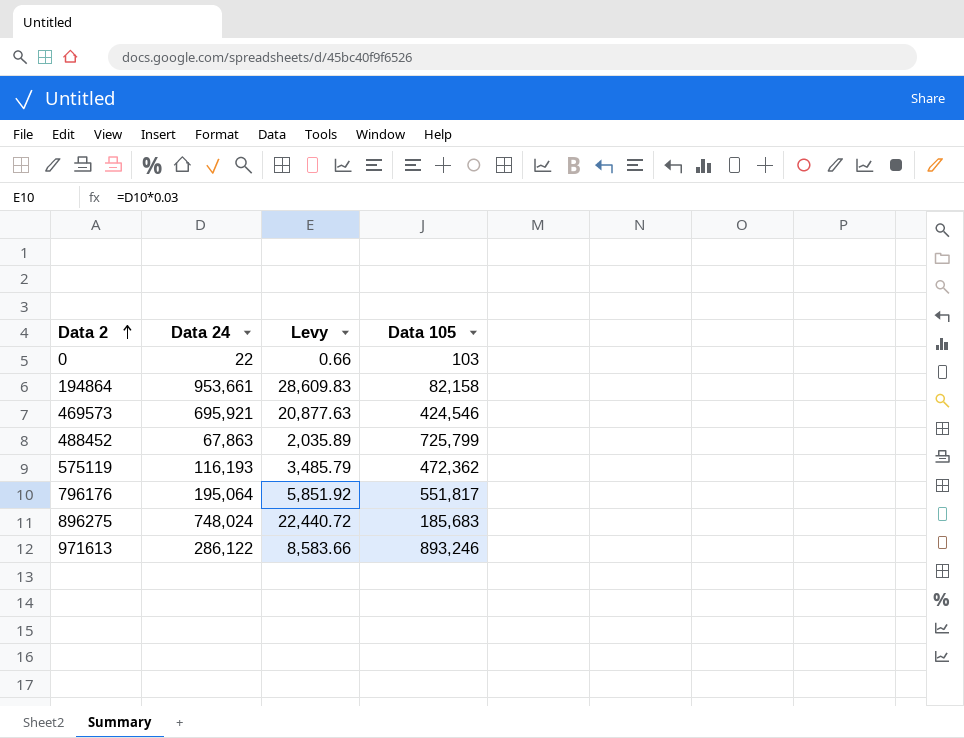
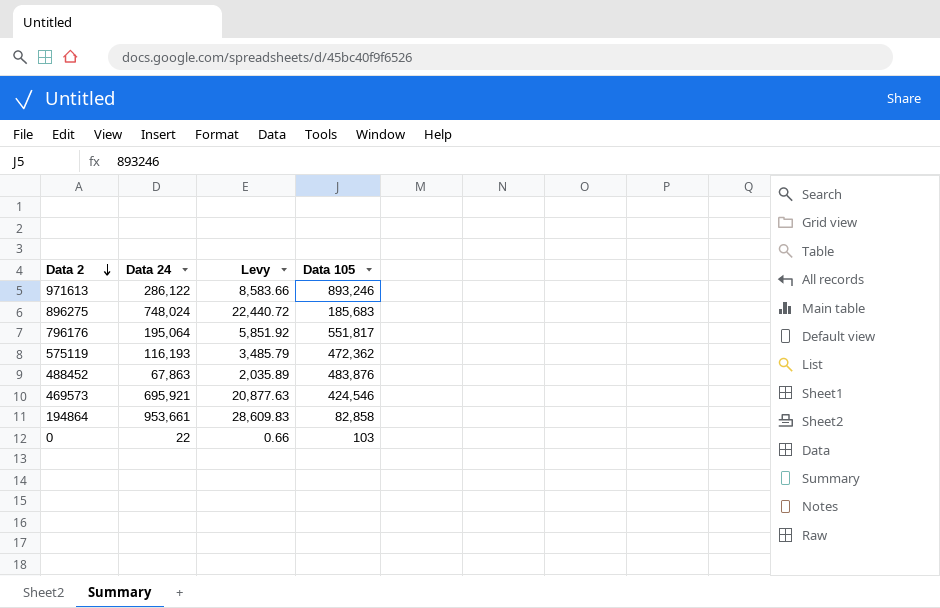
row order: Data 2 ascending -> Data 2 descending
488452 | Data 105: 725,799 -> 483,876
194864 | Data 105: 82,158 -> 82,858

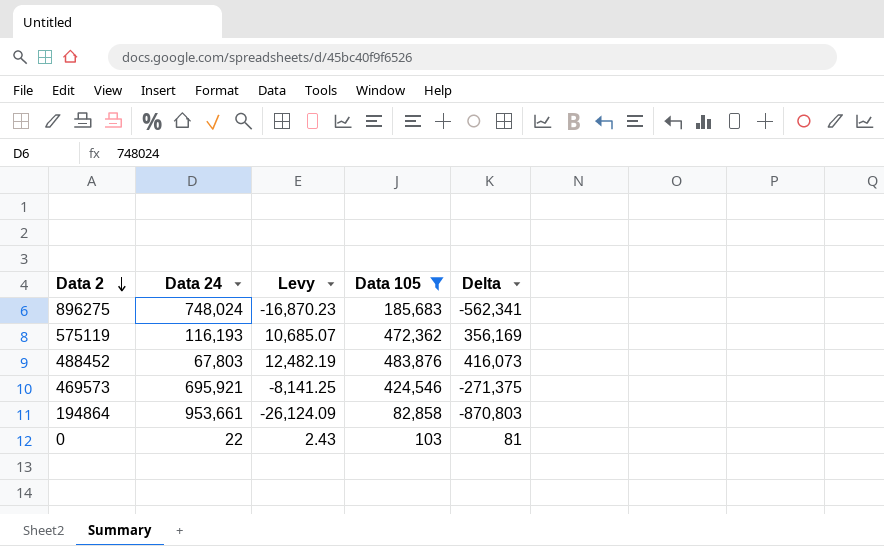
filter: none -> Data 105 <= 483,876
column Levy | formula: [Data 24] * 0.03 -> [Delta] * 0.03
column Delta | formula: none -> [Data 105] - [Data 24]
488452 | Data 24: 67,863 -> 67,803

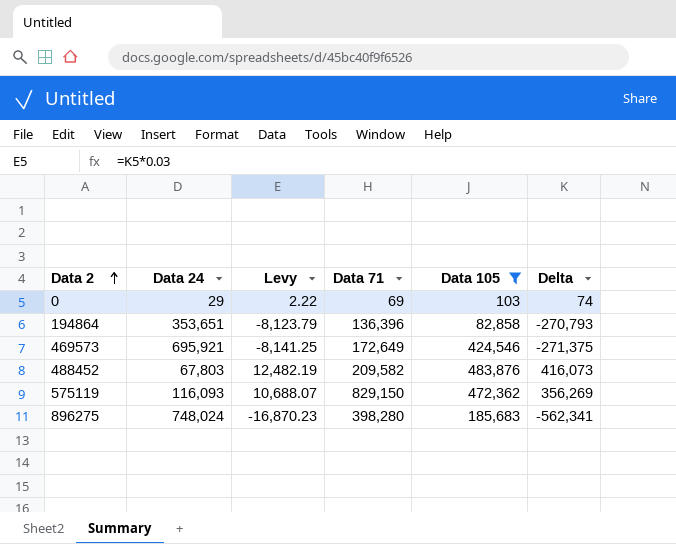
row order: Data 2 descending -> Data 2 ascending
column Data 71 | position: none -> 4
0 | Data 24: 22 -> 29
0 | Levy: 2.43 -> 2.22
0 | Delta: 81 -> 74
194864 | Data 24: 953,661 -> 353,651
194864 | Levy: -26,124.09 -> -8,123.79
194864 | Delta: -870,803 -> -270,793
575119 | Data 24: 116,193 -> 116,093
575119 | Levy: 10,685.07 -> 10,688.07
575119 | Delta: 356,169 -> 356,269

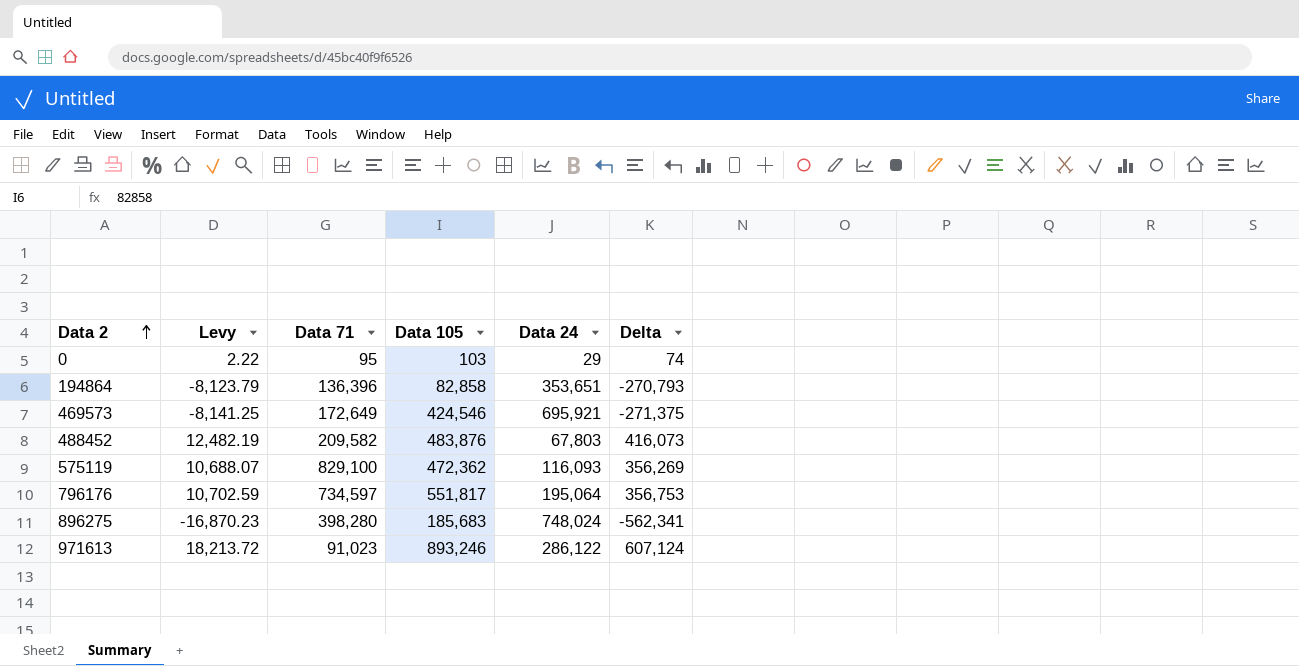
filter: Data 105 <= 483,876 -> none
column Data 24 | position: 2 -> 5
0 | Data 71: 69 -> 95
575119 | Data 71: 829,150 -> 829,100

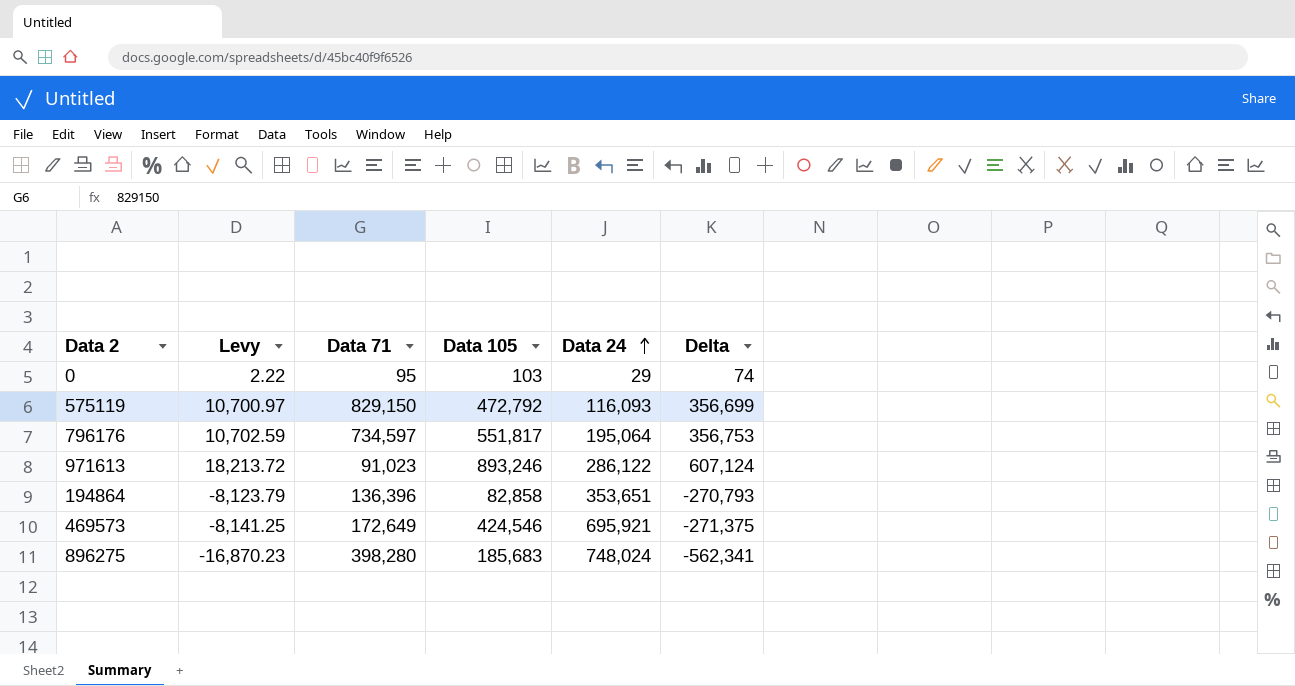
row order: Data 2 ascending -> Data 24 ascending
row 488452: 12,482.19 | 209,582 | 483,876 | 67,803 | 416,073 -> none
575119 | Levy: 10,688.07 -> 10,700.97
575119 | Data 71: 829,100 -> 829,150
575119 | Data 105: 472,362 -> 472,792
575119 | Delta: 356,269 -> 356,699

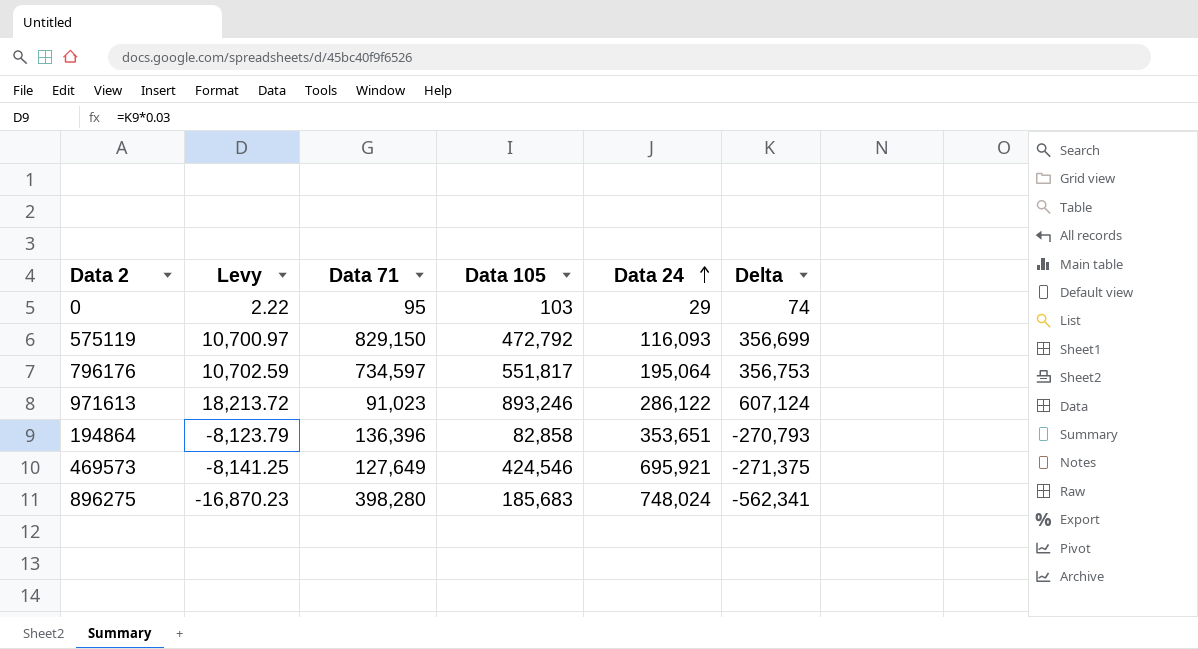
469573 | Data 71: 172,649 -> 127,649

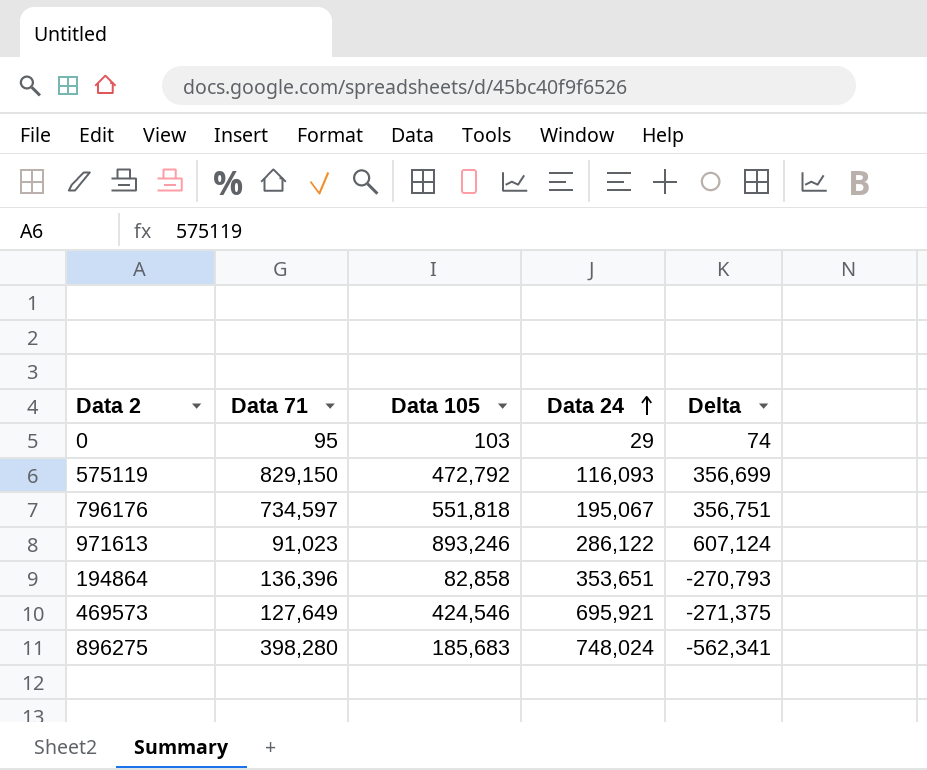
column Levy | formula: [Delta] * 0.03 -> none
796176 | Data 105: 551,817 -> 551,818
796176 | Data 24: 195,064 -> 195,067
796176 | Delta: 356,753 -> 356,751

